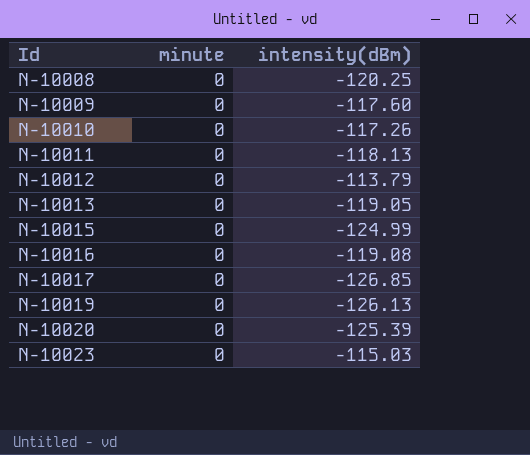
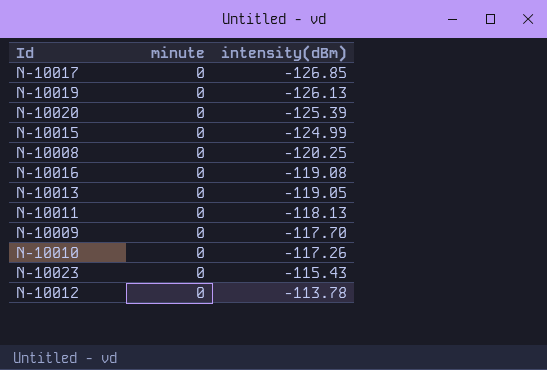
row order: Id ascending -> intensity(dBm) ascending
N-10009 | intensity(dBm): -117.60 -> -117.70
N-10023 | intensity(dBm): -115.03 -> -115.43
N-10012 | intensity(dBm): -113.79 -> -113.78

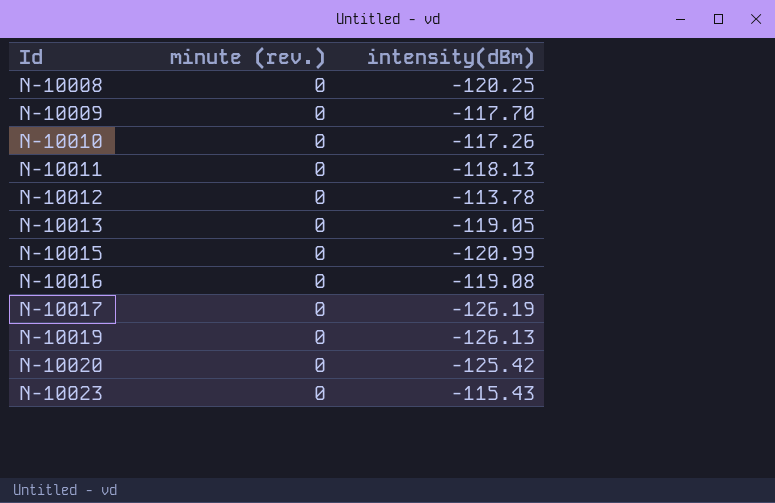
row order: intensity(dBm) ascending -> Id ascending
column name: minute -> minute (rev.)
N-10015 | intensity(dBm): -124.99 -> -120.99
N-10017 | intensity(dBm): -126.85 -> -126.19
N-10020 | intensity(dBm): -125.39 -> -125.42

